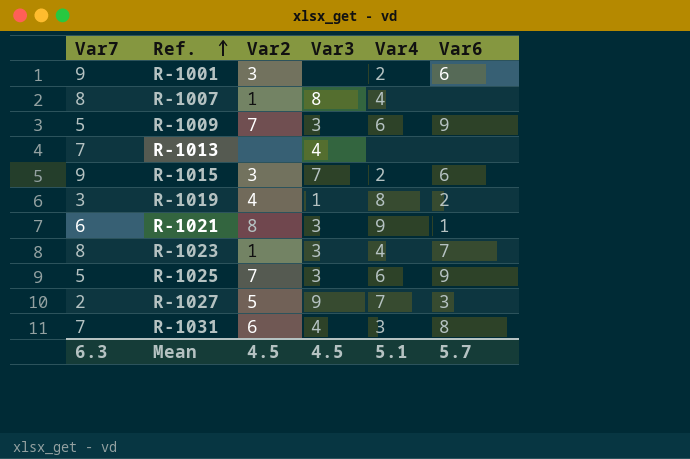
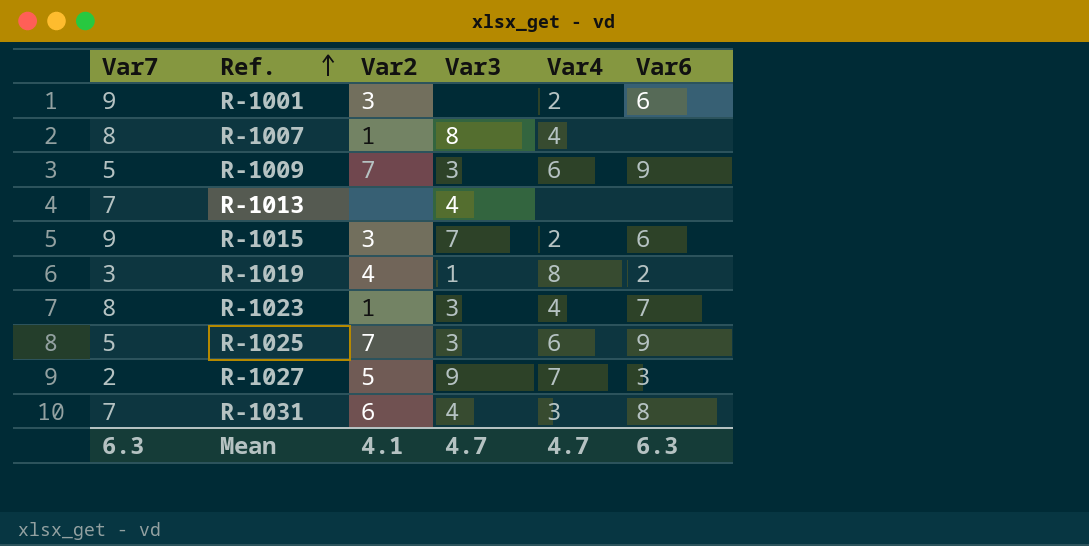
row R-1021: 6 | 8 | 3 | 9 | 1 -> none
Mean | Var2: 4.5 -> 4.1
Mean | Var3: 4.5 -> 4.7
Mean | Var4: 5.1 -> 4.7
Mean | Var6: 5.7 -> 6.3

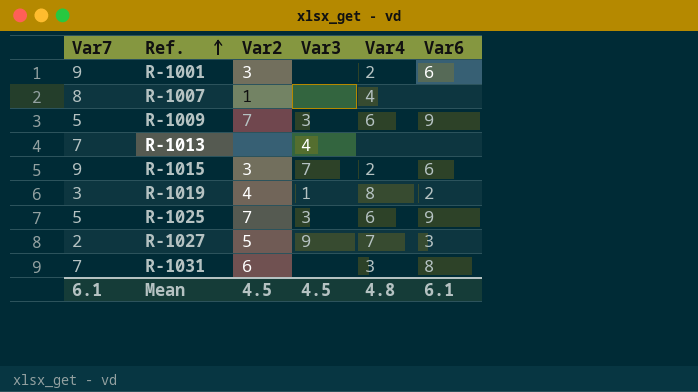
row R-1023: 8 | 1 | 3 | 4 | 7 -> none
R-1007 | Var3: 8 -> none
R-1031 | Var3: 4 -> none
Mean | Var7: 6.3 -> 6.1
Mean | Var2: 4.1 -> 4.5
Mean | Var3: 4.7 -> 4.5
Mean | Var4: 4.7 -> 4.8
Mean | Var6: 6.3 -> 6.1

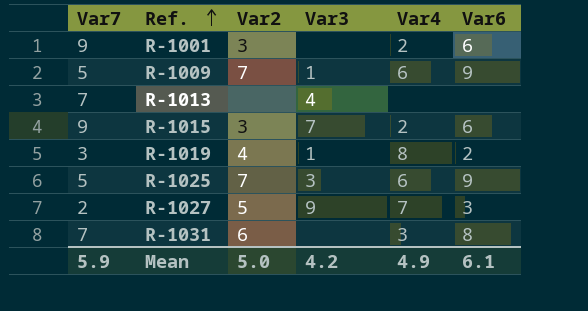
row R-1007: 8 | 1 | none | 4 | none -> none
R-1009 | Var3: 3 -> 1
Mean | Var7: 6.1 -> 5.9
Mean | Var2: 4.5 -> 5.0
Mean | Var3: 4.5 -> 4.2
Mean | Var4: 4.8 -> 4.9

